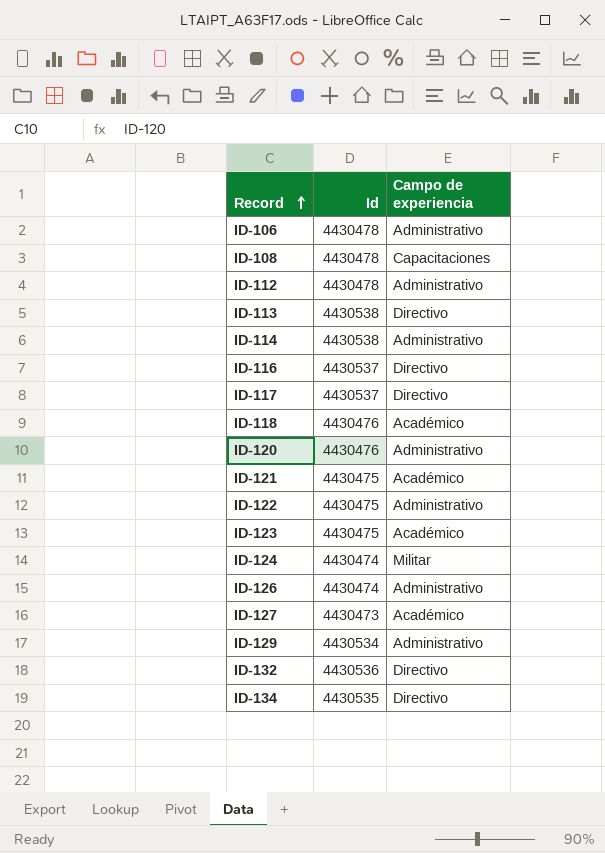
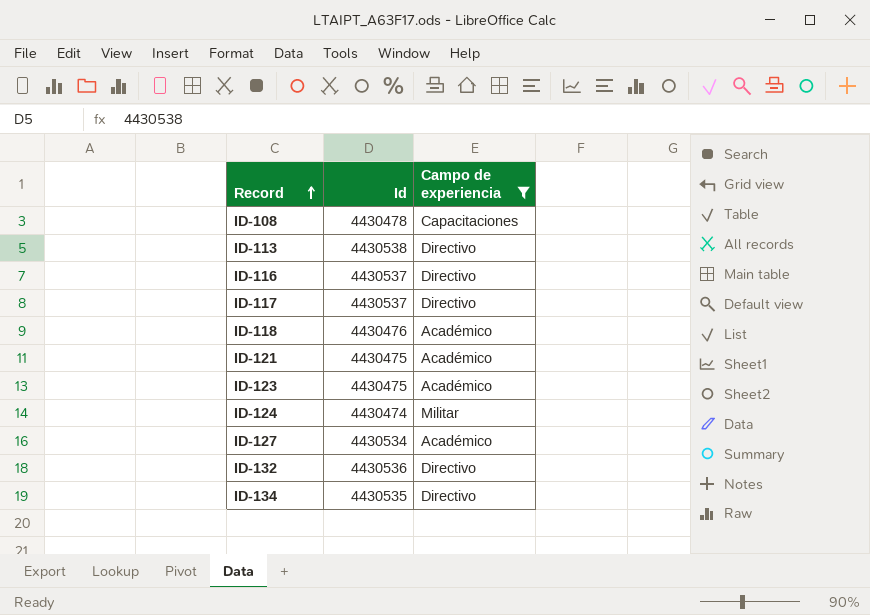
filter: none -> Campo de experiencia != Administrativo
ID-127 | Id: 4430473 -> 4430534

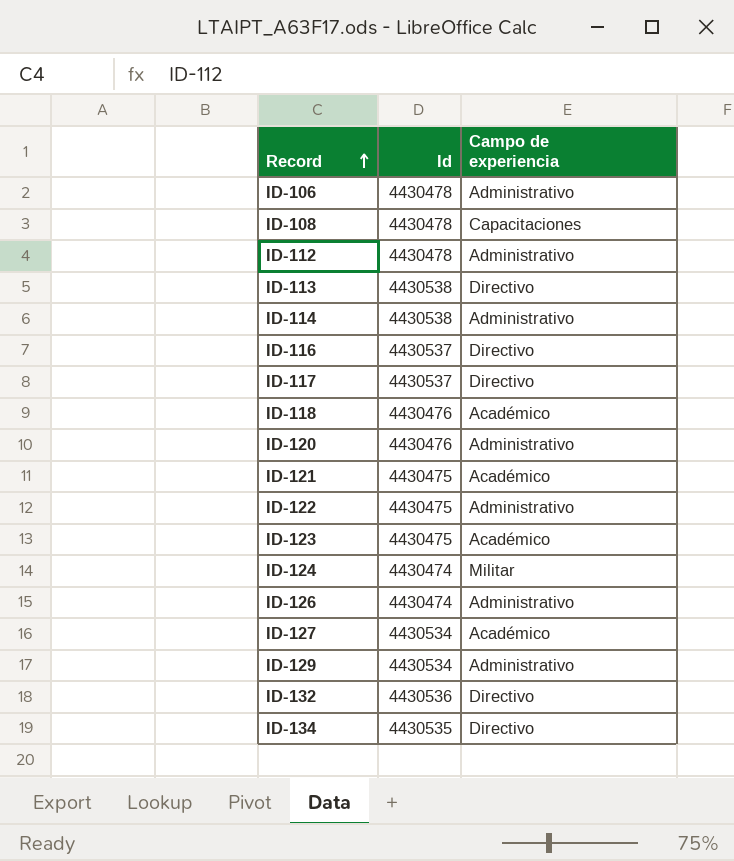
filter: Campo de experiencia != Administrativo -> none

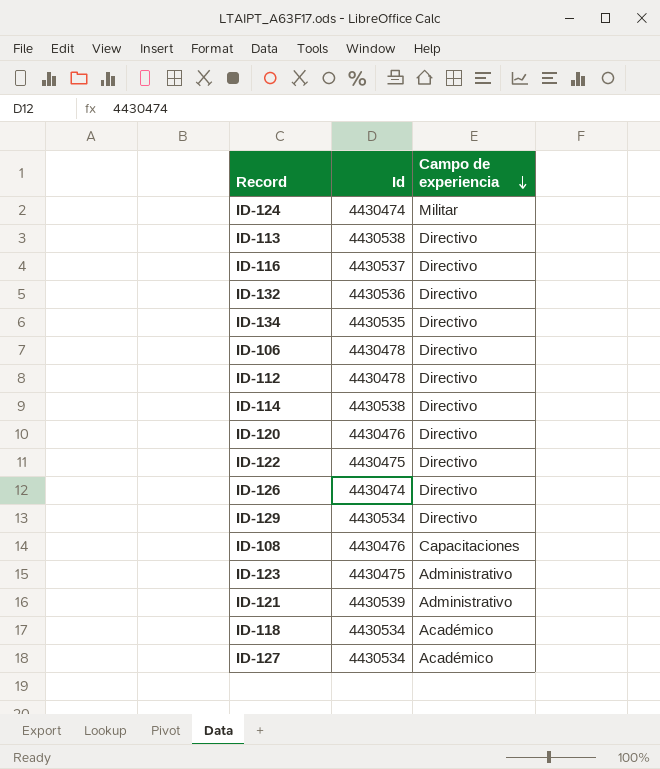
row order: Record ascending -> Campo de experiencia descending
row ID-117: 4430537 | Directivo -> none
ID-106 | Campo de experiencia: Administrativo -> Directivo
ID-112 | Campo de experiencia: Administrativo -> Directivo
ID-114 | Campo de experiencia: Administrativo -> Directivo
ID-120 | Campo de experiencia: Administrativo -> Directivo
ID-122 | Campo de experiencia: Administrativo -> Directivo
ID-126 | Campo de experiencia: Administrativo -> Directivo
ID-129 | Campo de experiencia: Administrativo -> Directivo
ID-108 | Id: 4430478 -> 4430476
ID-123 | Campo de experiencia: Académico -> Administrativo
ID-121 | Id: 4430475 -> 4430539
ID-121 | Campo de experiencia: Académico -> Administrativo
ID-118 | Id: 4430476 -> 4430534

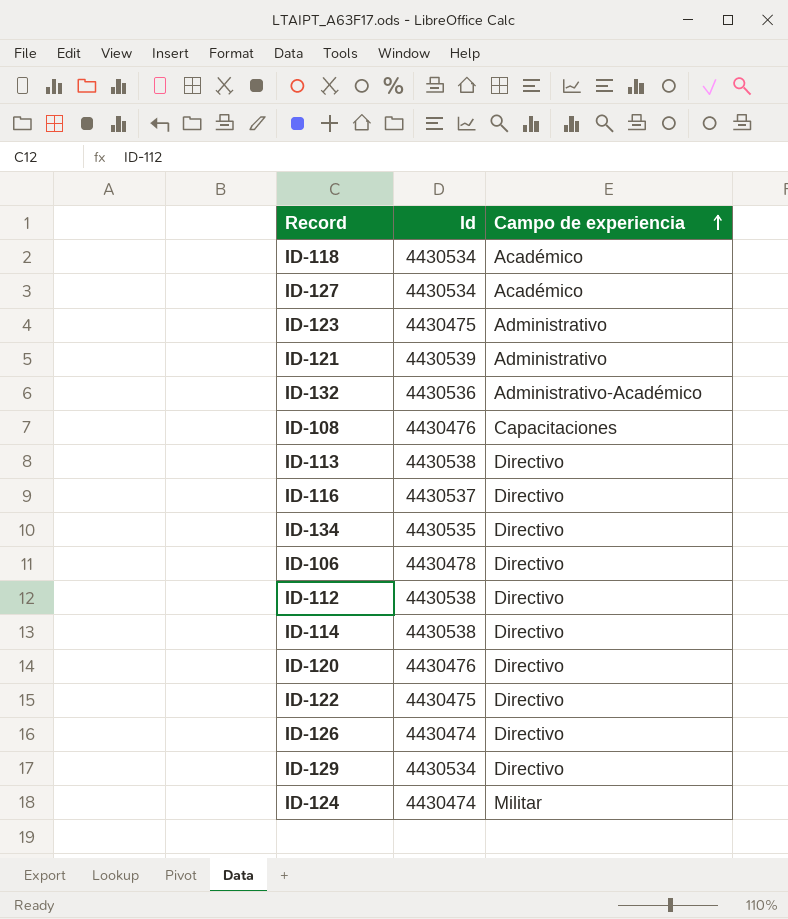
row order: Campo de experiencia descending -> Campo de experiencia ascending
ID-132 | Campo de experiencia: Directivo -> Administrativo-Académico
ID-112 | Id: 4430478 -> 4430538

